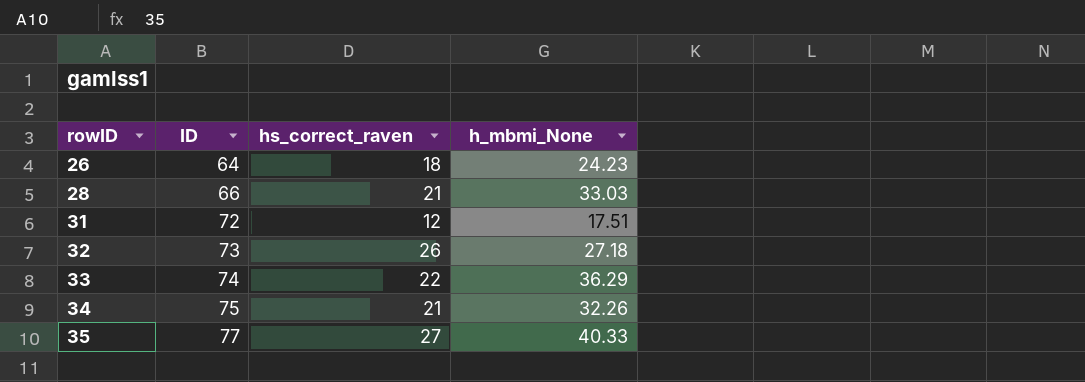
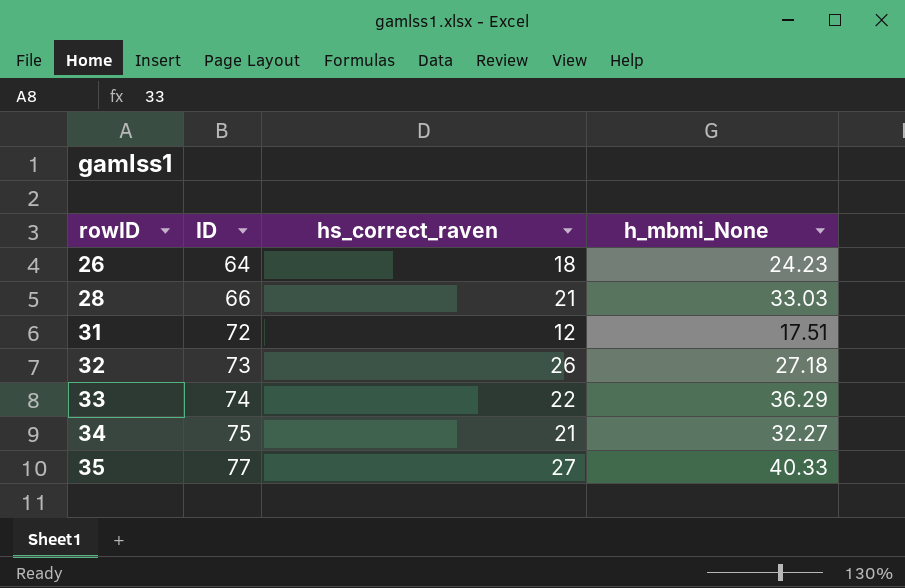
34 | h_mbmi_None: 32.26 -> 32.27

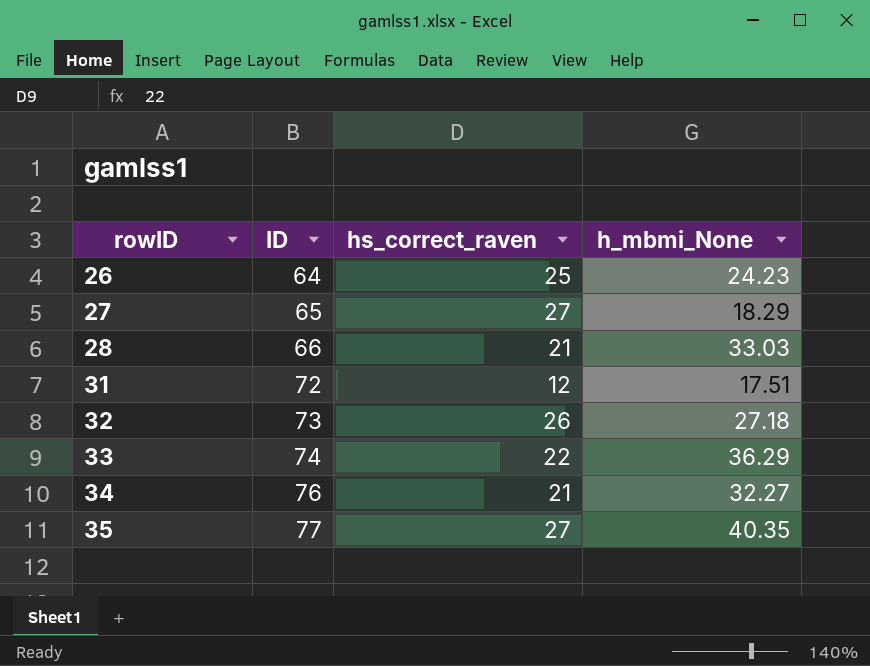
26 | hs_correct_raven: 18 -> 25
row 27: none -> 65 | 27 | 18.29
34 | ID: 75 -> 76
35 | h_mbmi_None: 40.33 -> 40.35

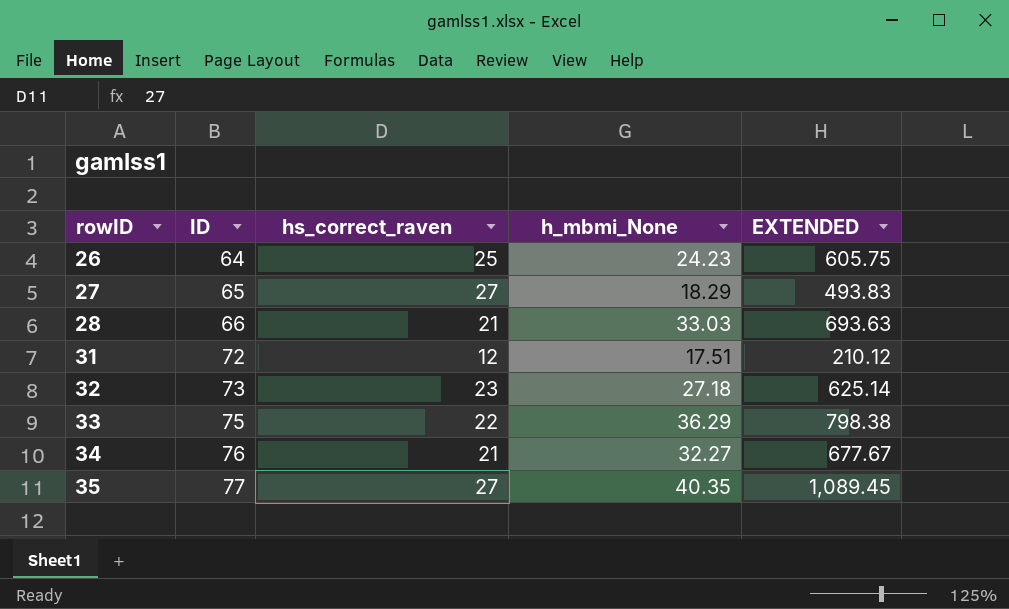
column EXTENDED | formula: none -> [hs_correct_raven] * [h_mbmi_None]
32 | hs_correct_raven: 26 -> 23
33 | ID: 74 -> 75

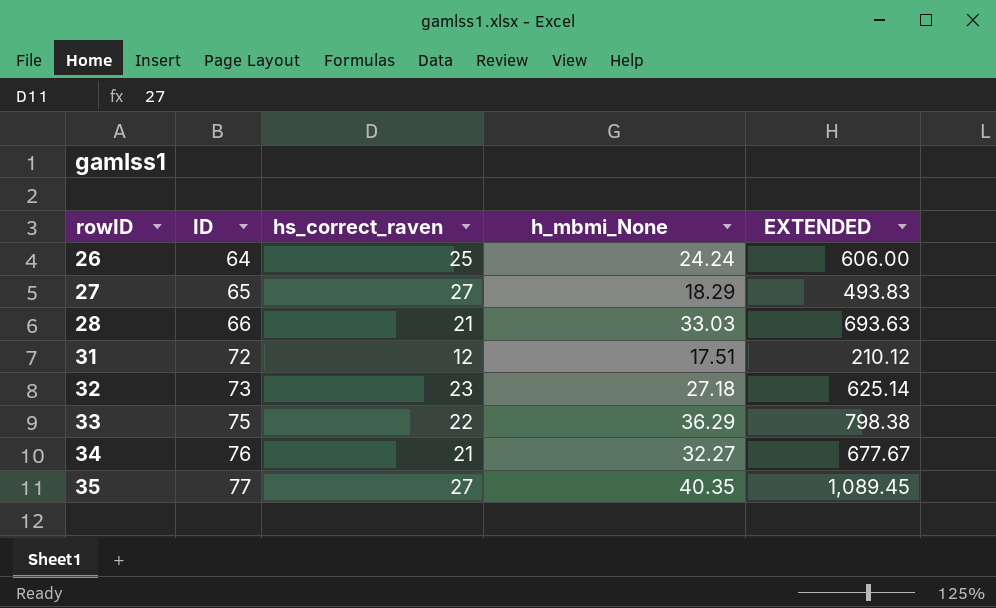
26 | h_mbmi_None: 24.23 -> 24.24
26 | EXTENDED: 605.75 -> 606.00

